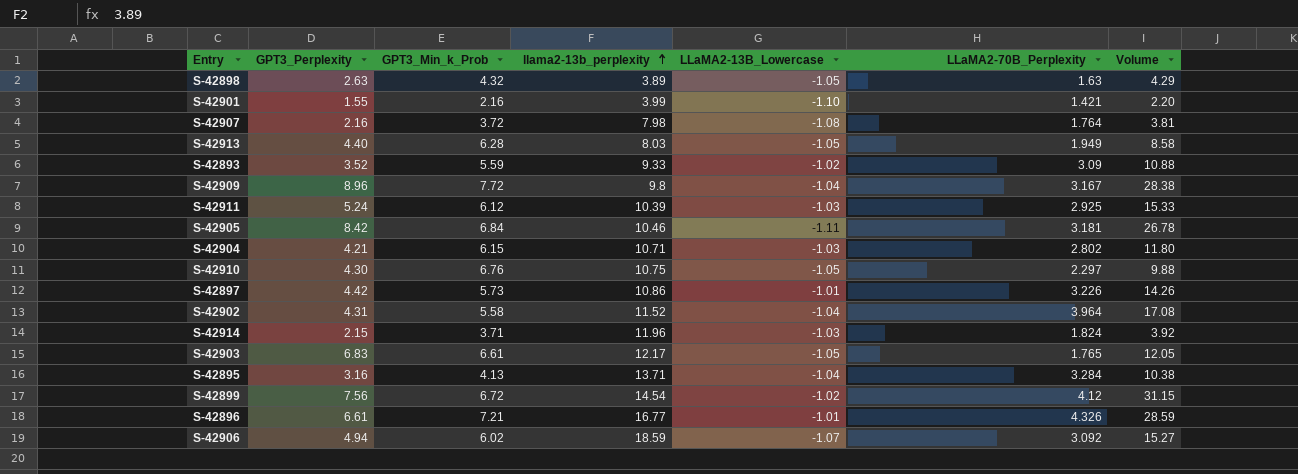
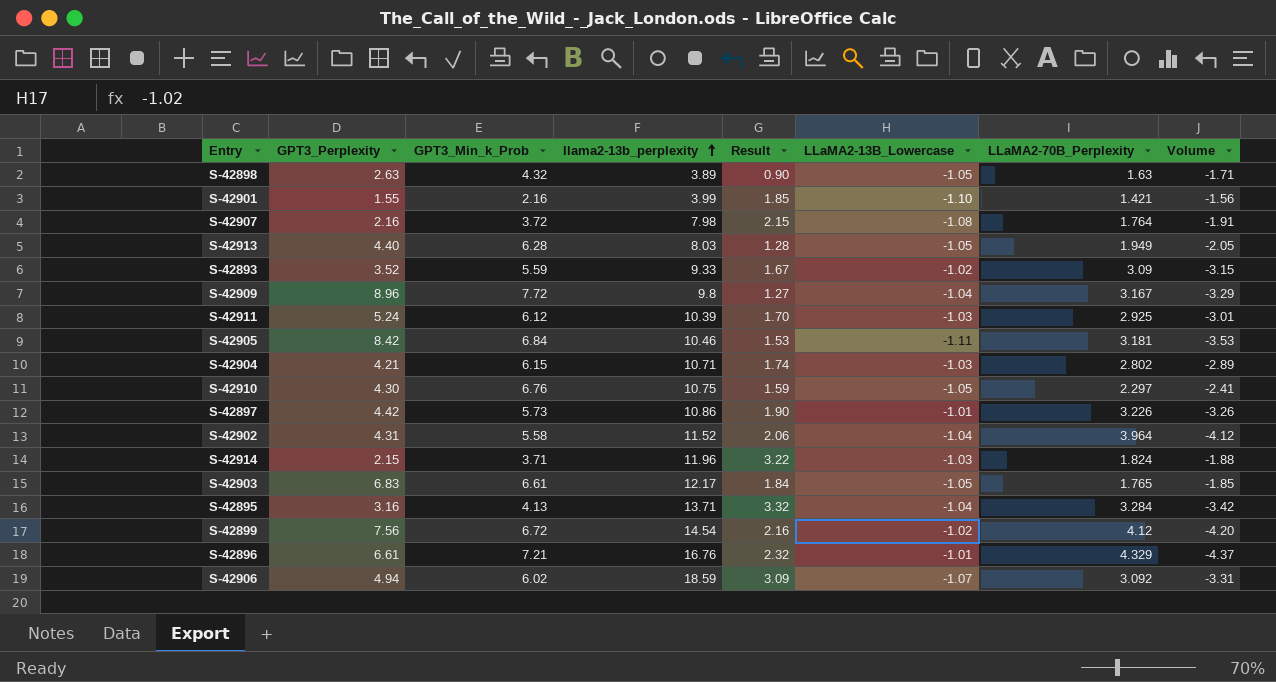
column Result | formula: none -> [llama2-13b_perplexity] / [GPT3_Min_k_Prob]
column Volume | formula: [GPT3_Perplexity] * [LLaMA2-70B_Perplexity] -> [LLaMA2-13B_Lowercase] * [LLaMA2-70B_Perplexity]
S-42896 | llama2-13b_perplexity: 16.77 -> 16.76
S-42896 | LLaMA2-70B_Perplexity: 4.326 -> 4.329

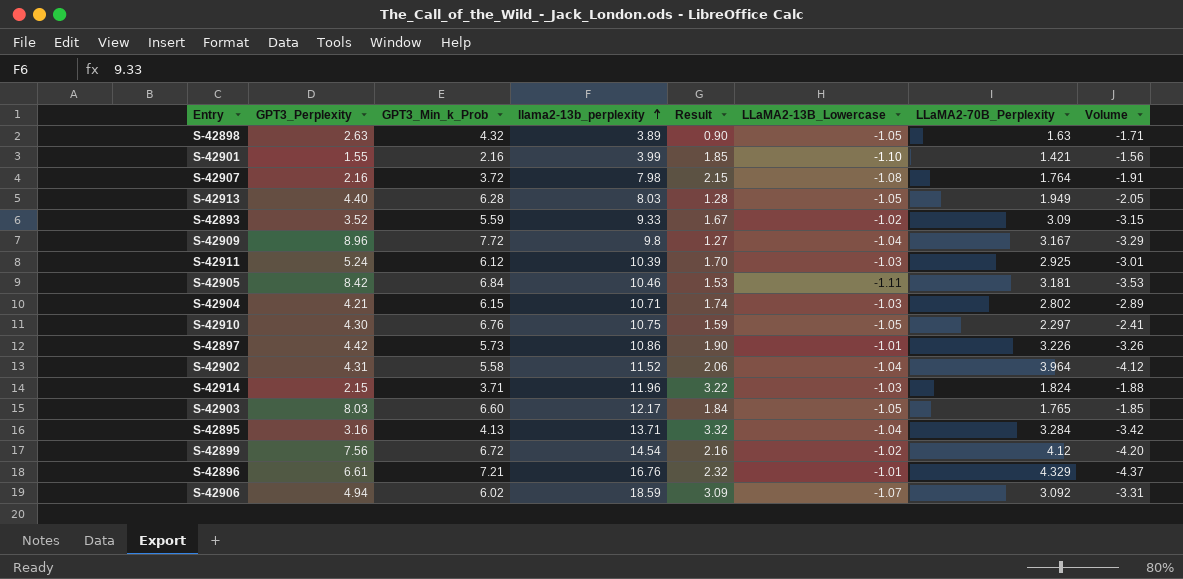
S-42903 | GPT3_Perplexity: 6.83 -> 8.03
S-42903 | GPT3_Min_k_Prob: 6.61 -> 6.60

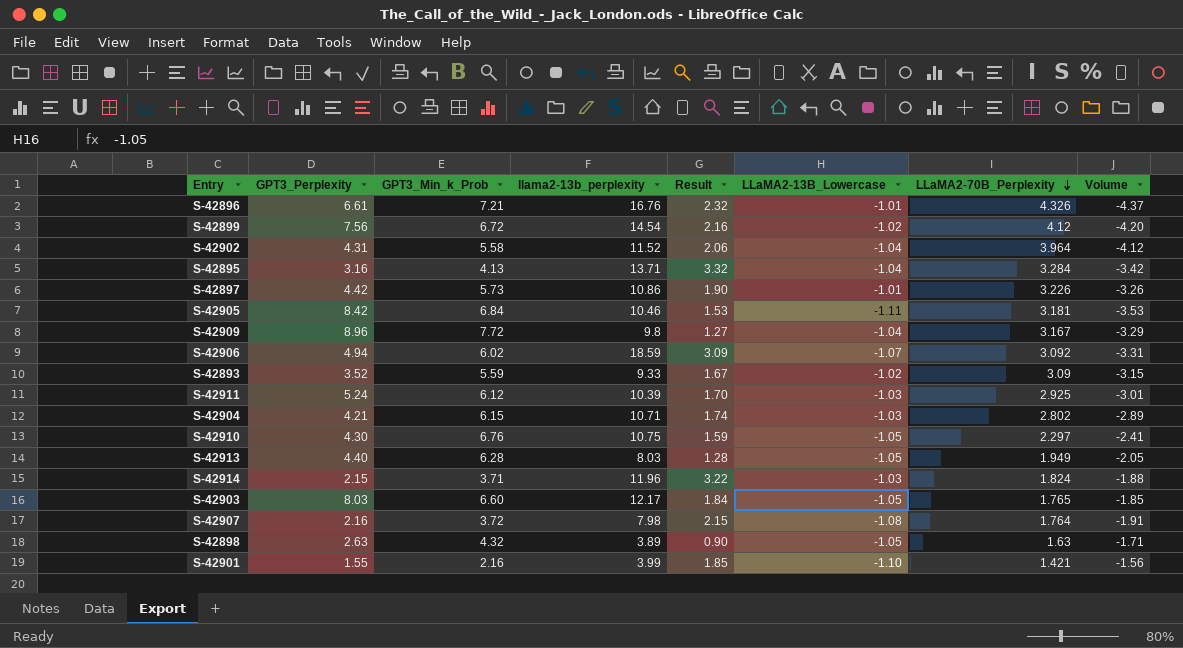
row order: llama2-13b_perplexity ascending -> LLaMA2-70B_Perplexity descending
S-42896 | LLaMA2-70B_Perplexity: 4.329 -> 4.326

